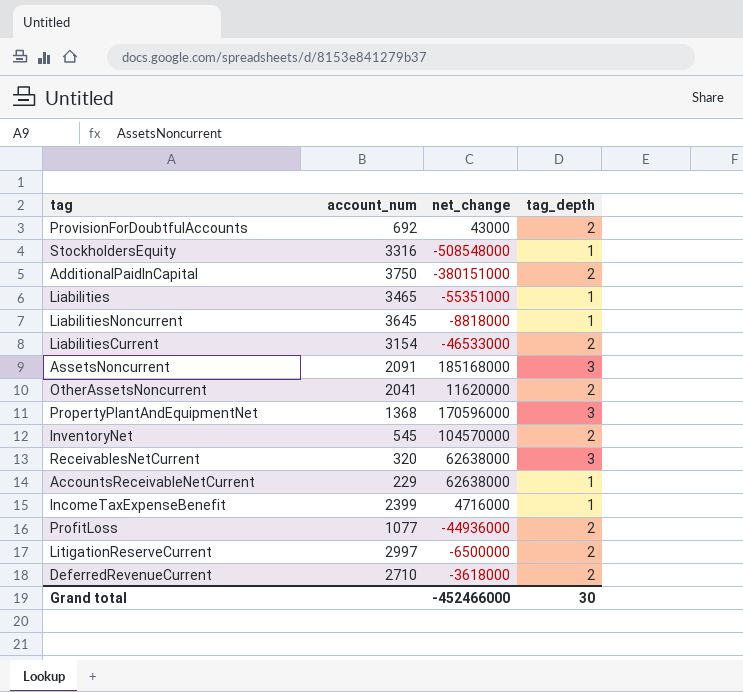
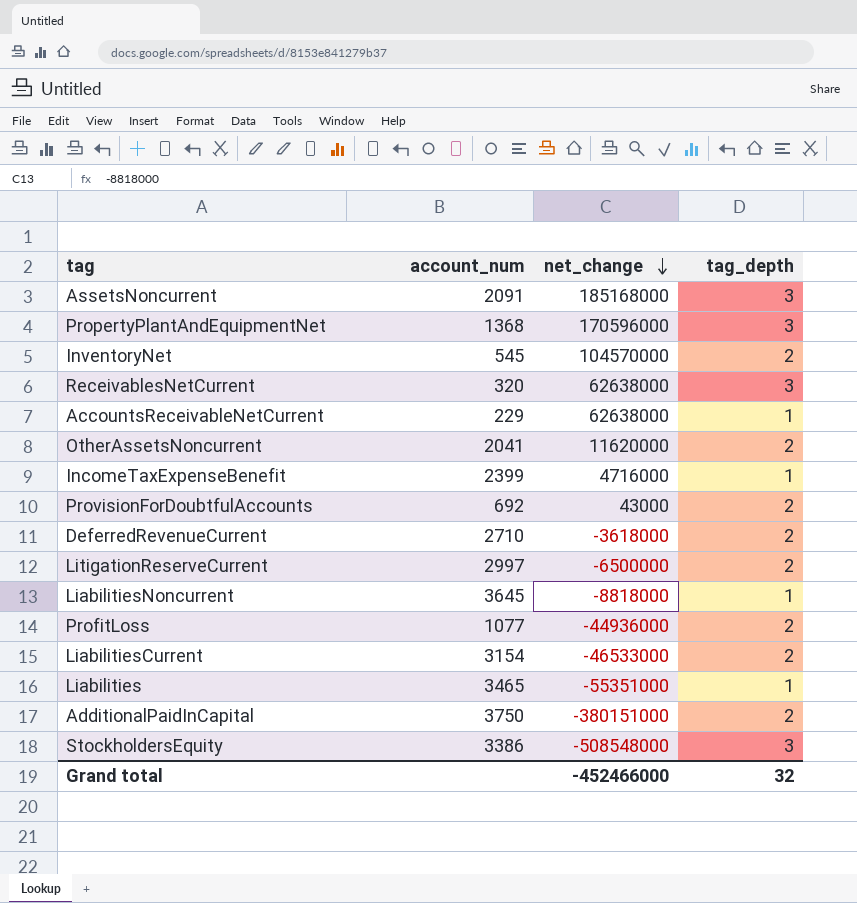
row order: none -> net_change descending
StockholdersEquity | account_num: 3316 -> 3386
StockholdersEquity | tag_depth: 1 -> 3
Grand total | tag_depth: 30 -> 32

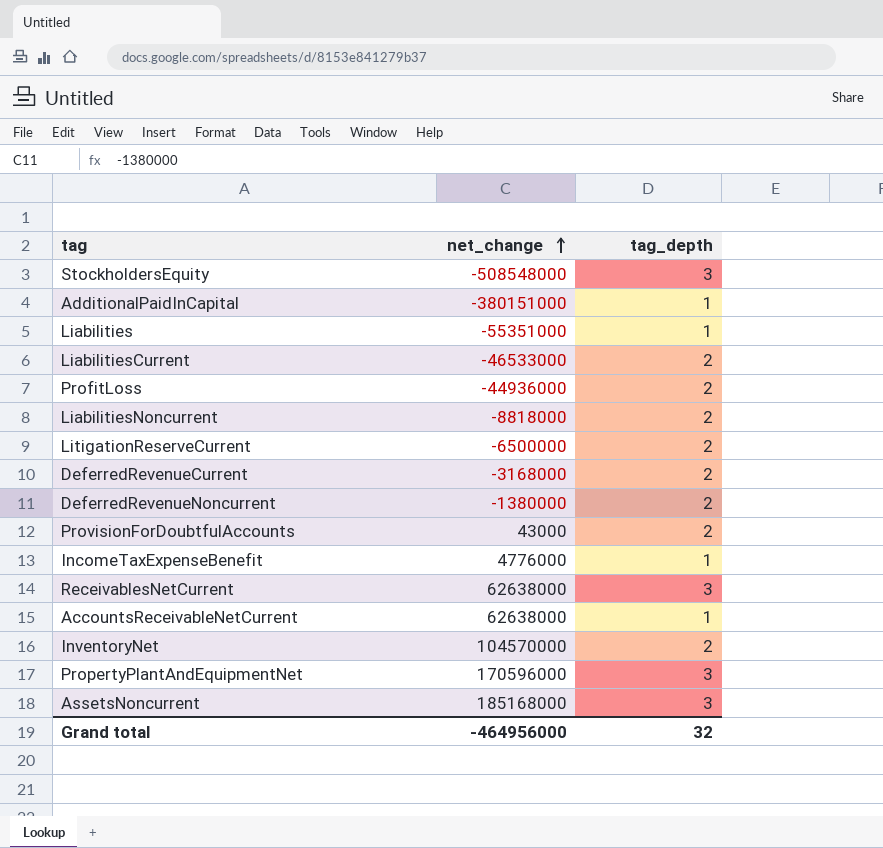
row order: net_change descending -> net_change ascending
column account_num | position: 2 -> none
row OtherAssetsNoncurrent: 2041 | 11620000 | 2 -> none
AdditionalPaidInCapital | tag_depth: 2 -> 1
LiabilitiesNoncurrent | tag_depth: 1 -> 2
DeferredRevenueCurrent | net_change: -3618000 -> -3168000
row DeferredRevenueNoncurrent: none -> -1380000 | 2
IncomeTaxExpenseBenefit | net_change: 4716000 -> 4776000
Grand total | net_change: -452466000 -> -464956000

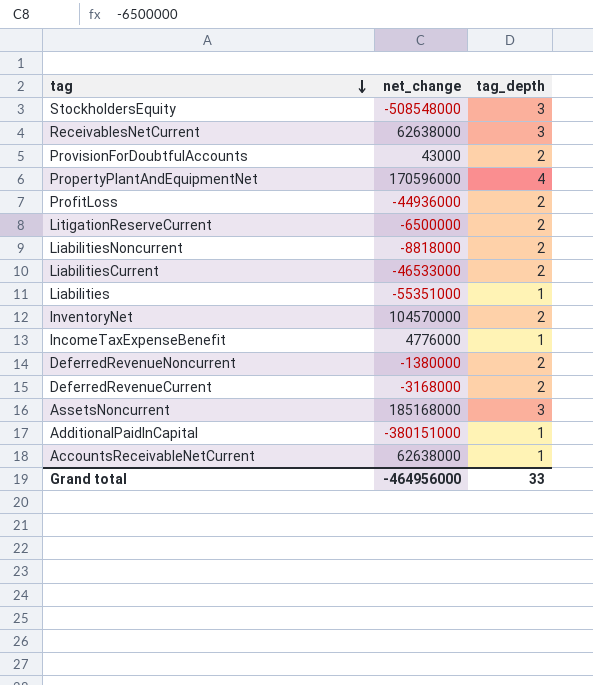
row order: net_change ascending -> tag descending
PropertyPlantAndEquipmentNet | tag_depth: 3 -> 4
Grand total | tag_depth: 32 -> 33

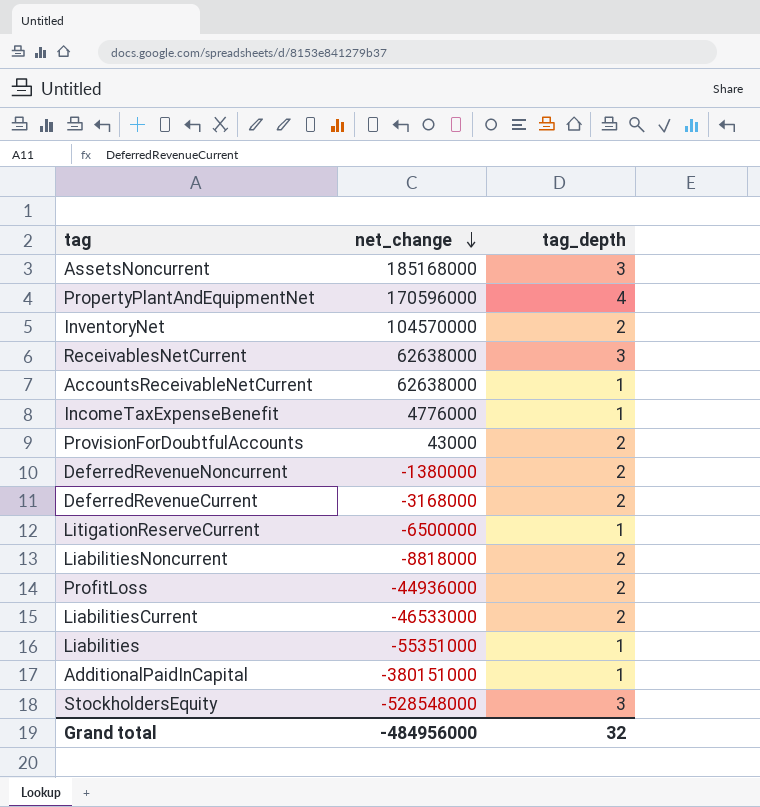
row order: tag descending -> net_change descending
LitigationReserveCurrent | tag_depth: 2 -> 1
StockholdersEquity | net_change: -508548000 -> -528548000
Grand total | net_change: -464956000 -> -484956000
Grand total | tag_depth: 33 -> 32

